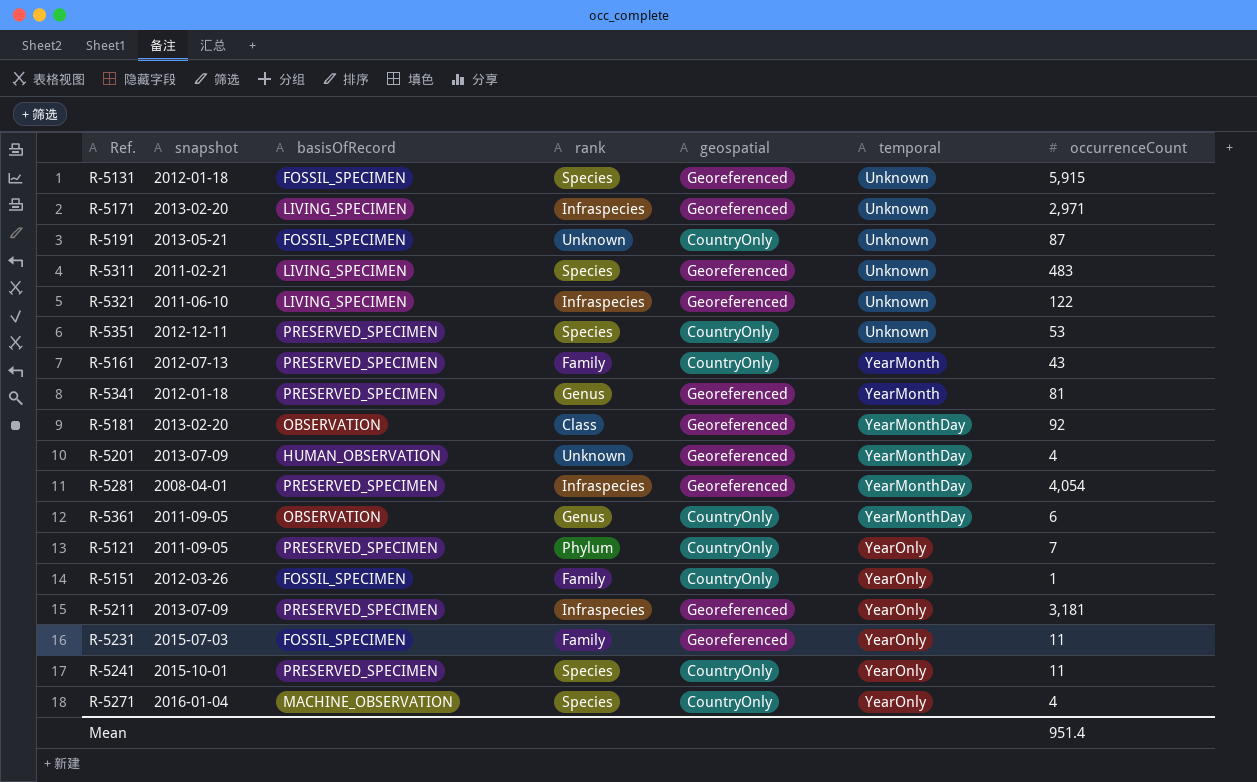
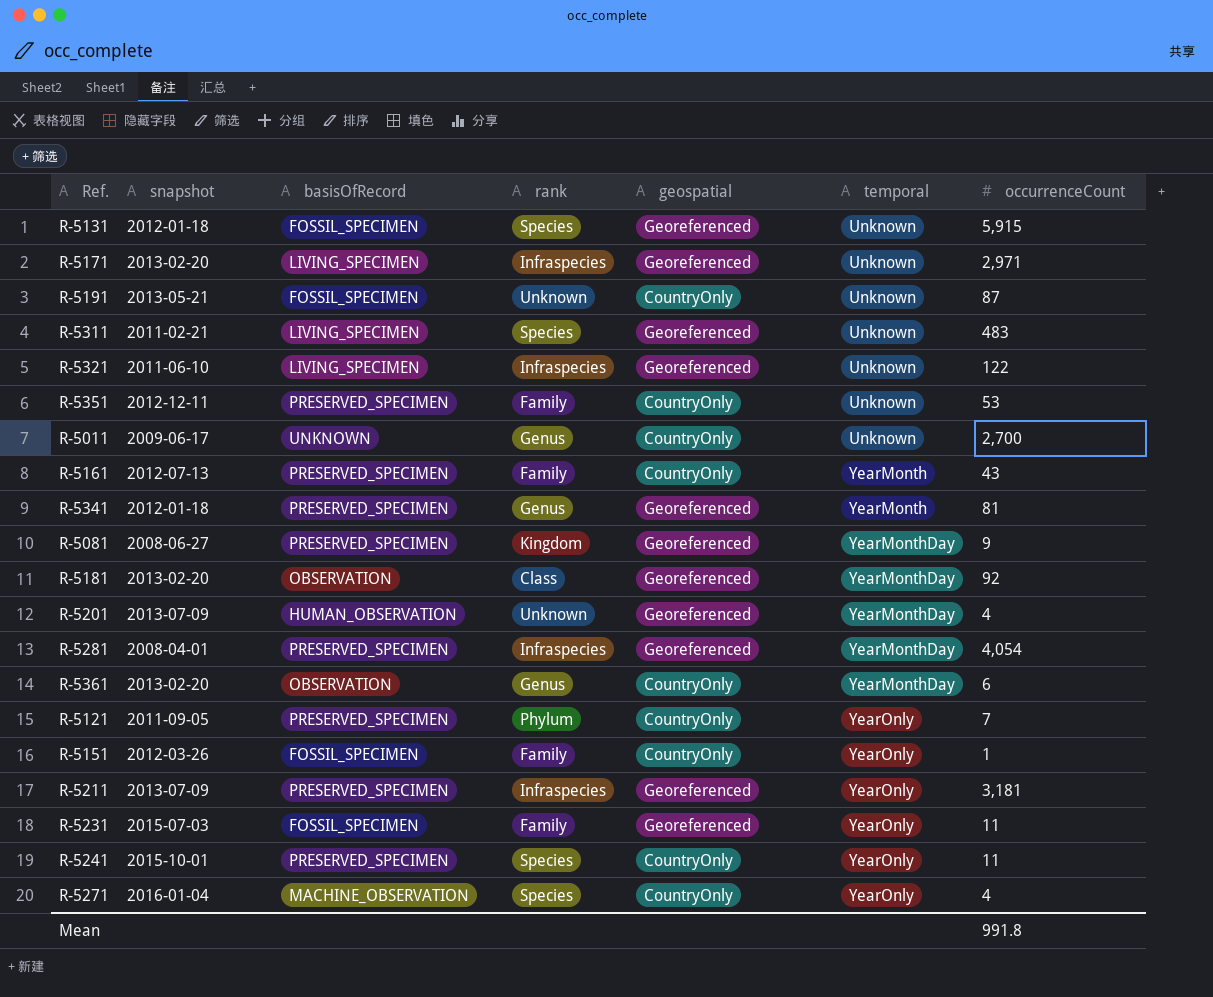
R-5351 | rank: Species -> Family
row R-5011: none -> 2009-06-17 | UNKNOWN | Genus | CountryOnly | Unknown | 2,700
row R-5081: none -> 2008-06-27 | PRESERVED_SPECIMEN | Kingdom | Georeferenced | YearMonthDay | 9
R-5361 | snapshot: 2011-09-05 -> 2013-02-20
Mean | occurrenceCount: 951.4 -> 991.8

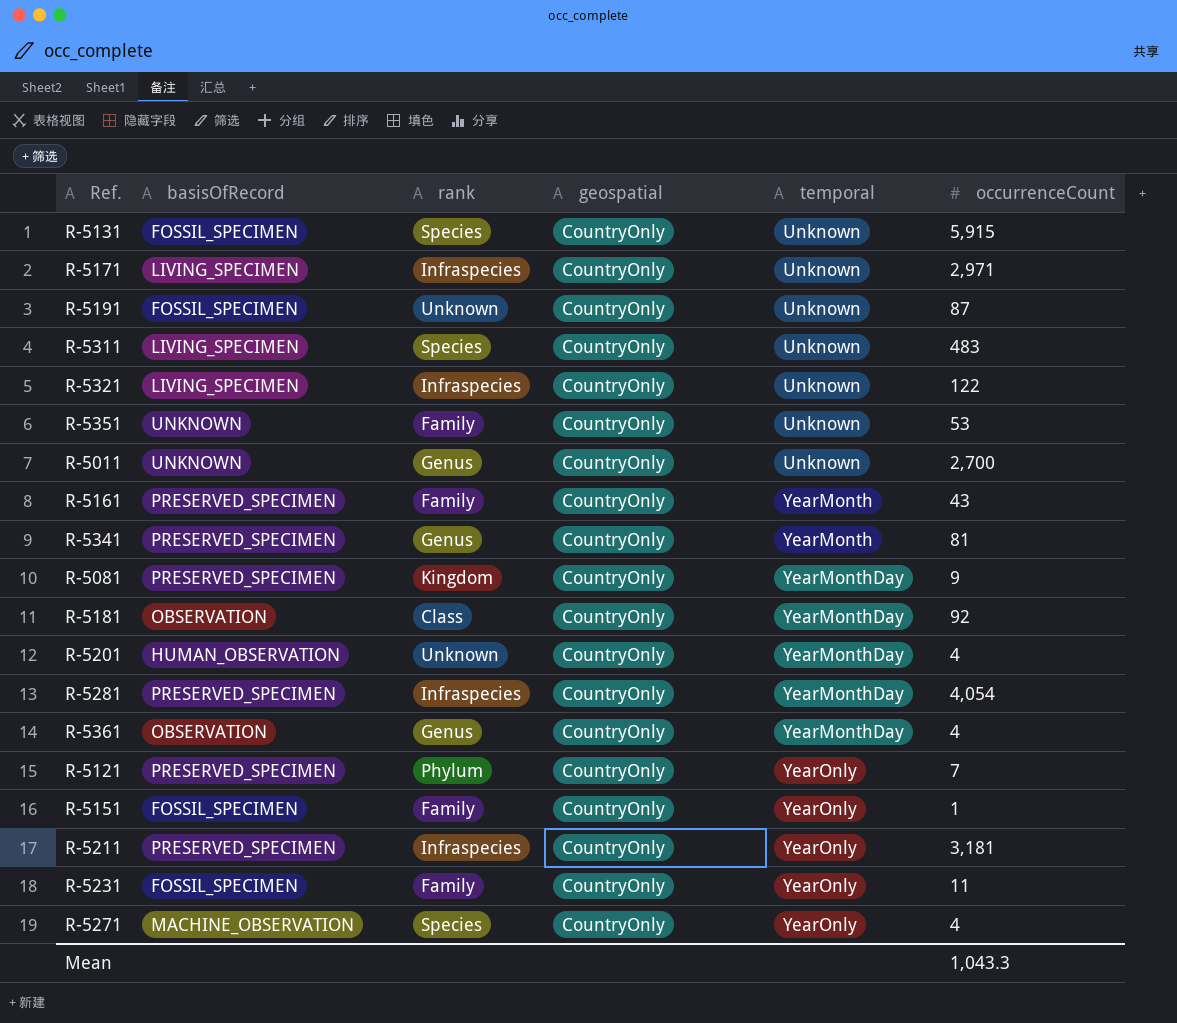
column snapshot | position: 2 -> none
row R-5241: 2015-10-01 | PRESERVED_SPECIMEN | Species | CountryOnly | YearOnly | 11 -> none
R-5131 | geospatial: Georeferenced -> CountryOnly
R-5171 | geospatial: Georeferenced -> CountryOnly
R-5311 | geospatial: Georeferenced -> CountryOnly
R-5321 | geospatial: Georeferenced -> CountryOnly
R-5351 | basisOfRecord: PRESERVED_SPECIMEN -> UNKNOWN
R-5341 | geospatial: Georeferenced -> CountryOnly
R-5081 | geospatial: Georeferenced -> CountryOnly
R-5181 | geospatial: Georeferenced -> CountryOnly
R-5201 | geospatial: Georeferenced -> CountryOnly
R-5281 | geospatial: Georeferenced -> CountryOnly
R-5361 | occurrenceCount: 6 -> 4
R-5211 | geospatial: Georeferenced -> CountryOnly
R-5231 | geospatial: Georeferenced -> CountryOnly
Mean | occurrenceCount: 991.8 -> 1,043.3

